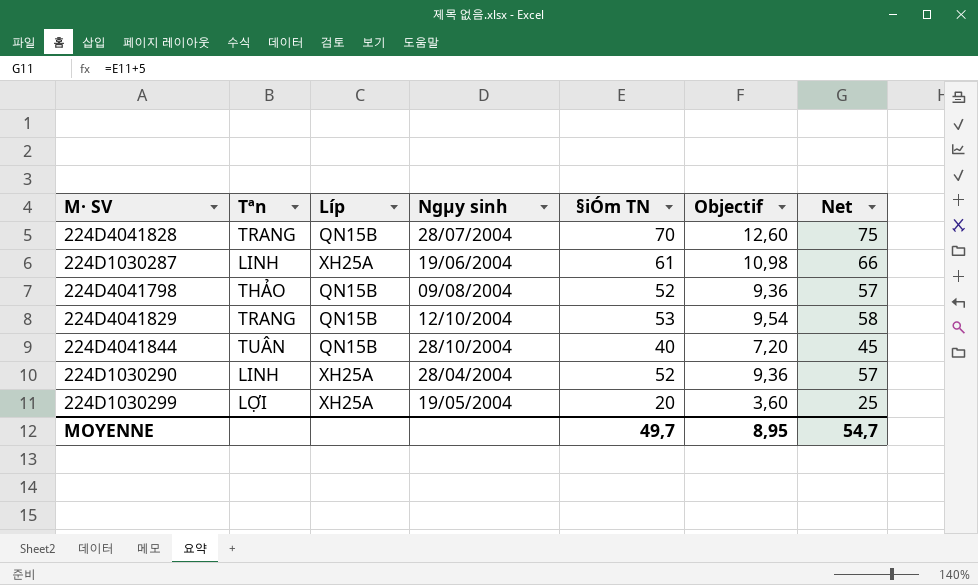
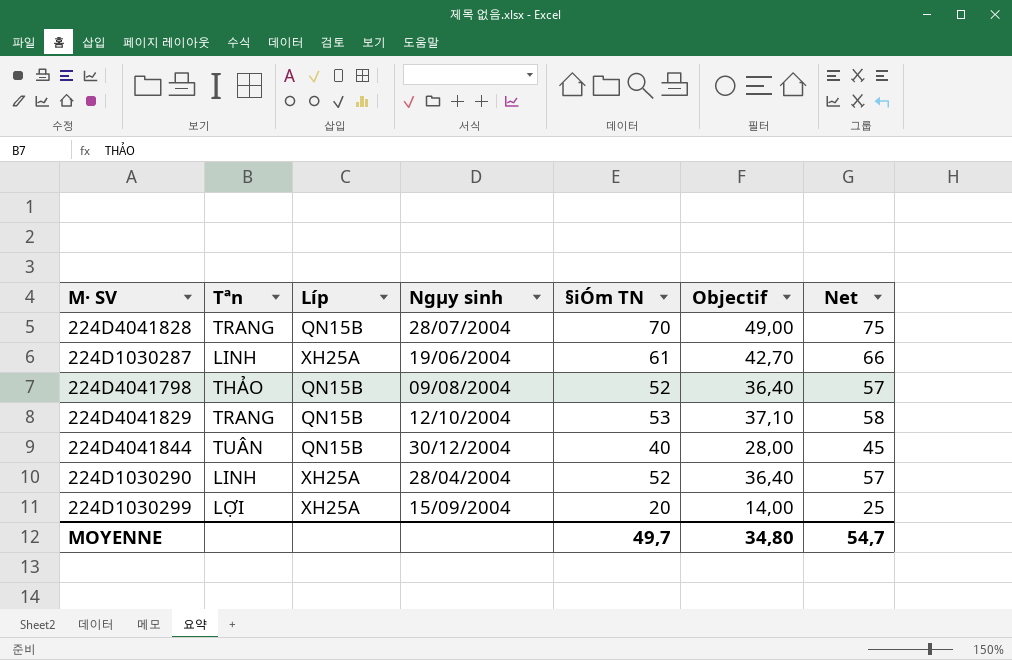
column Objectif | formula: [§iÓm TN] * 0,18 -> [§iÓm TN] * 0,7
224D4041844 | Ngµy sinh: 28/10/2004 -> 30/12/2004
224D1030299 | Ngµy sinh: 19/05/2004 -> 15/09/2004
MOYENNE | Objectif: 8,95 -> 34,80

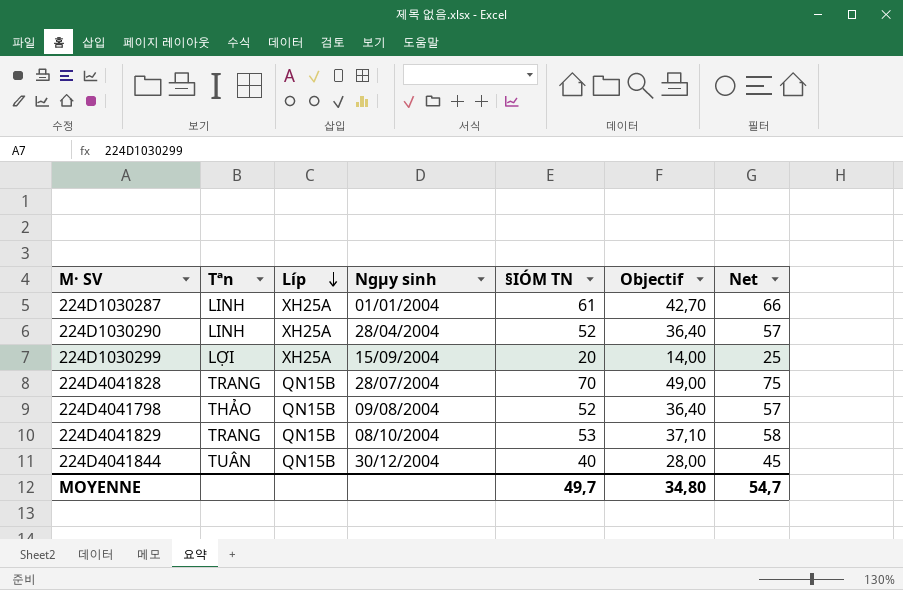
row order: none -> Líp descending
column name: §iÓm TN -> §IÓM TN
224D1030287 | Ngµy sinh: 19/06/2004 -> 01/01/2004
224D4041829 | Ngµy sinh: 12/10/2004 -> 08/10/2004

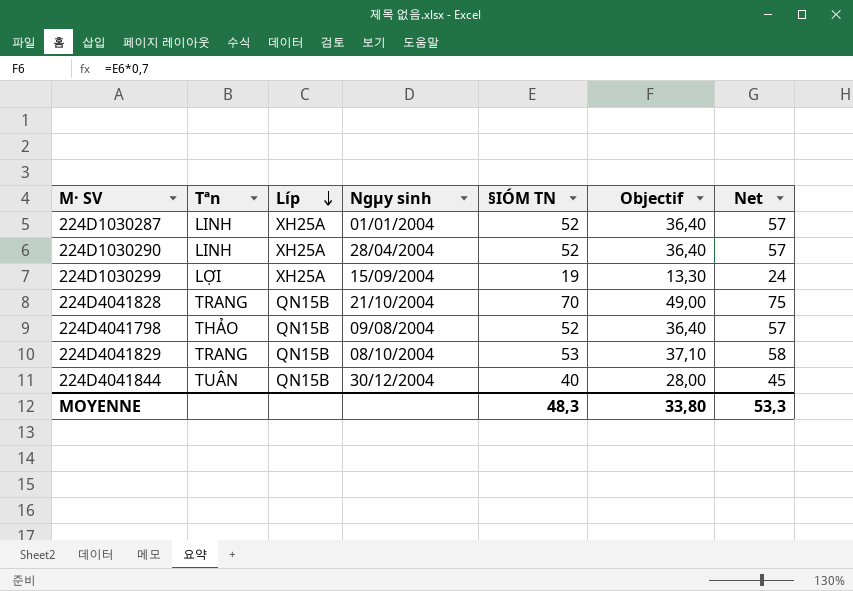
224D1030287 | §IÓM TN: 61 -> 52
224D1030287 | Objectif: 42,70 -> 36,40
224D1030287 | Net: 66 -> 57
224D1030299 | §IÓM TN: 20 -> 19
224D1030299 | Objectif: 14,00 -> 13,30
224D1030299 | Net: 25 -> 24
224D4041828 | Ngµy sinh: 28/07/2004 -> 21/10/2004
MOYENNE | §IÓM TN: 49,7 -> 48,3
MOYENNE | Objectif: 34,80 -> 33,80
MOYENNE | Net: 54,7 -> 53,3

